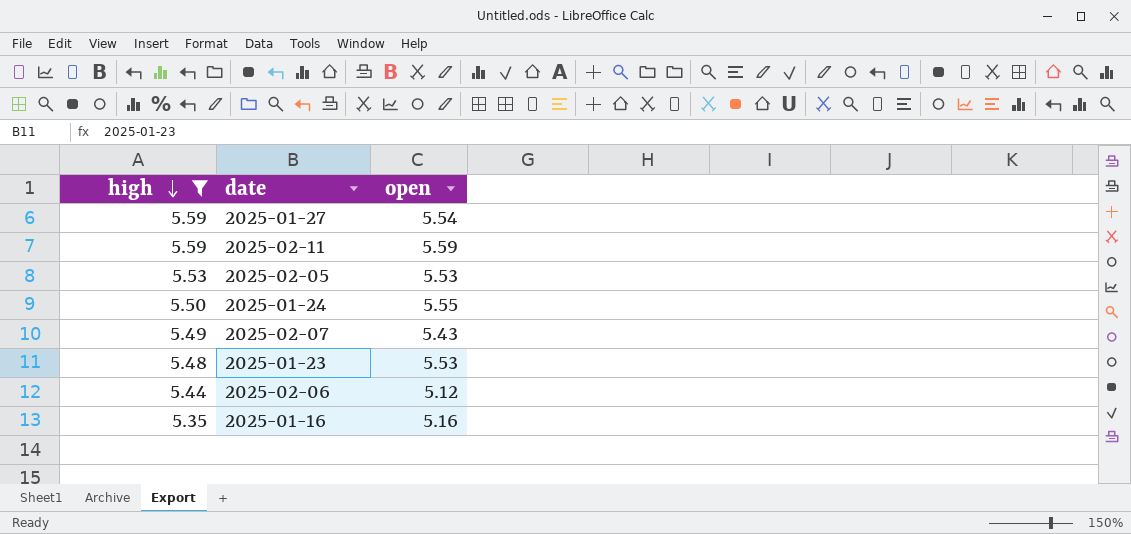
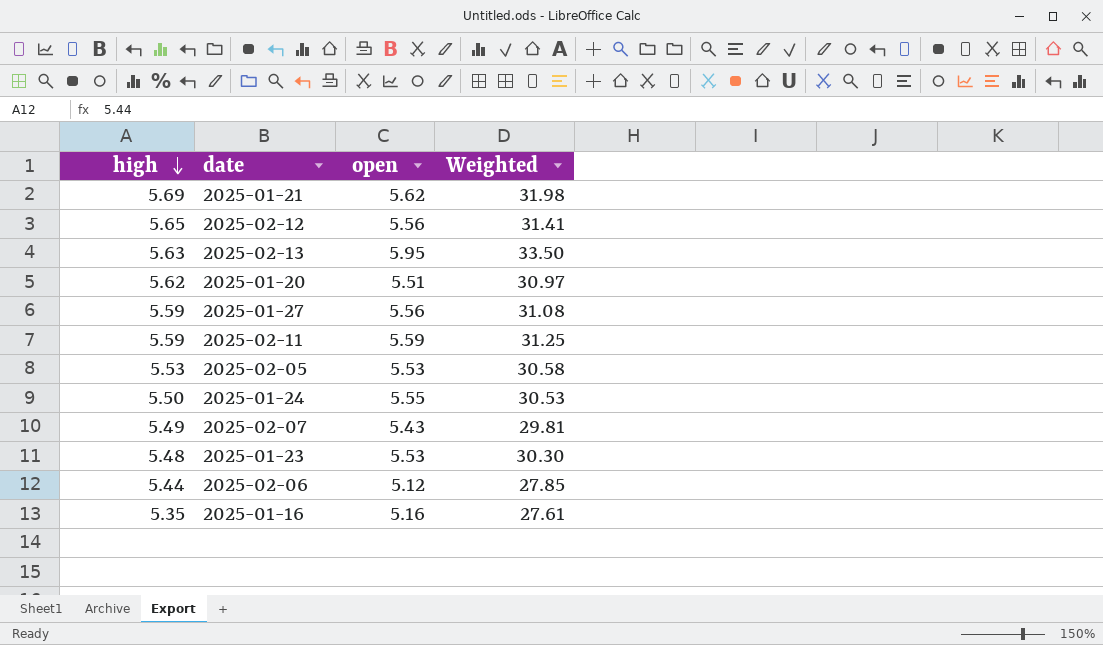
filter: high <= 5.59 -> none
column Weighted | formula: none -> [high] * [open]
2025-01-27 | open: 5.54 -> 5.56

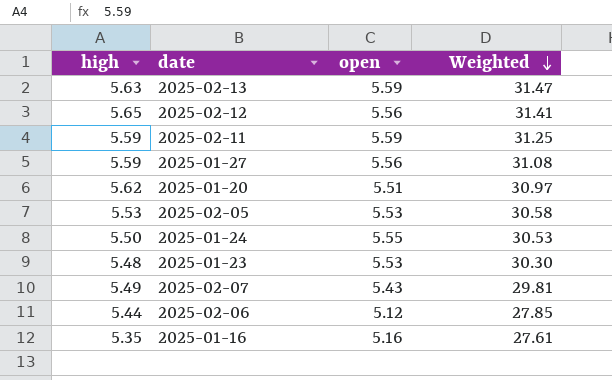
row order: high descending -> Weighted descending
row 2025-01-21: 5.69 | 5.62 | 31.98 -> none
2025-02-13 | open: 5.95 -> 5.59
2025-02-13 | Weighted: 33.50 -> 31.47

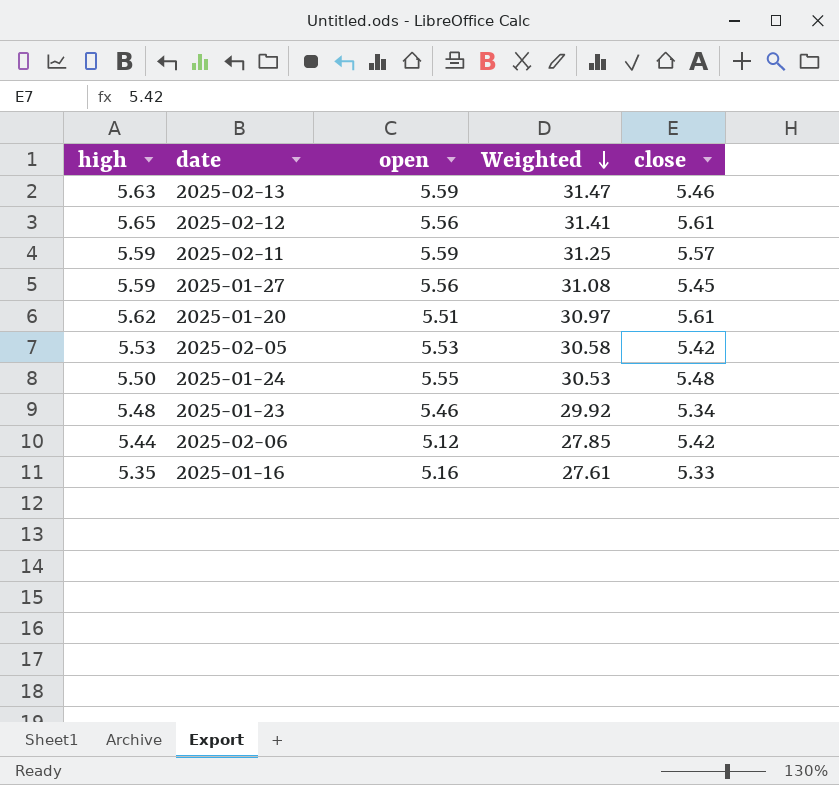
column close | position: none -> 5
row 2025-02-07: 5.49 | 5.43 | 29.81 -> none
2025-01-23 | open: 5.53 -> 5.46
2025-01-23 | Weighted: 30.30 -> 29.92

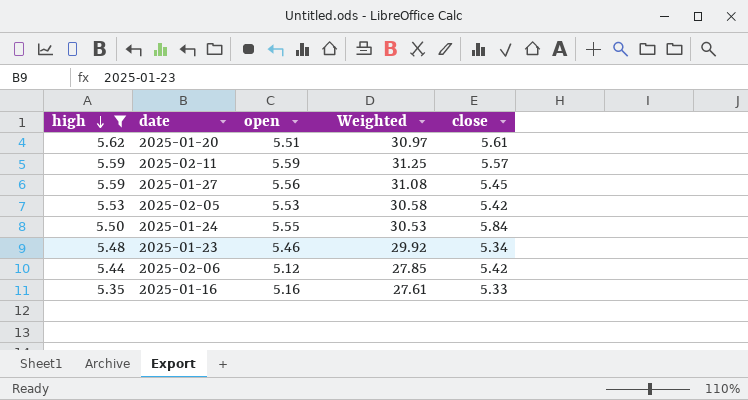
filter: none -> high <= 5.62
row order: Weighted descending -> high descending
2025-01-24 | close: 5.48 -> 5.84

